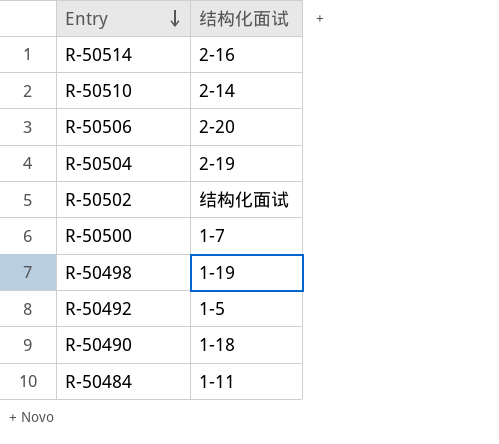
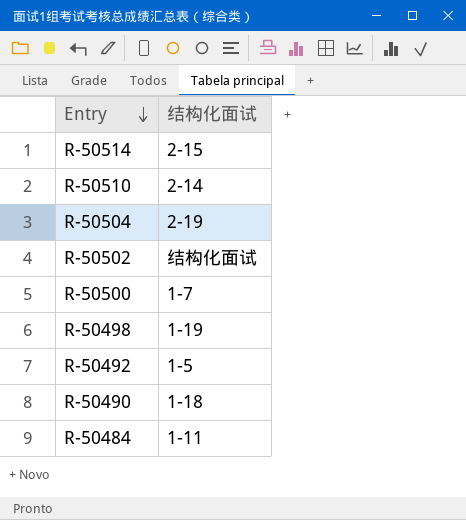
row R-50506: 2-20 -> none
R-50514 | 结构化面试: 2-16 -> 2-15

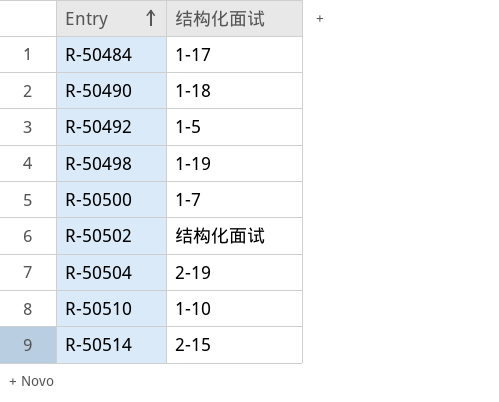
row order: Entry descending -> Entry ascending
R-50484 | 结构化面试: 1-11 -> 1-17
R-50510 | 结构化面试: 2-14 -> 1-10

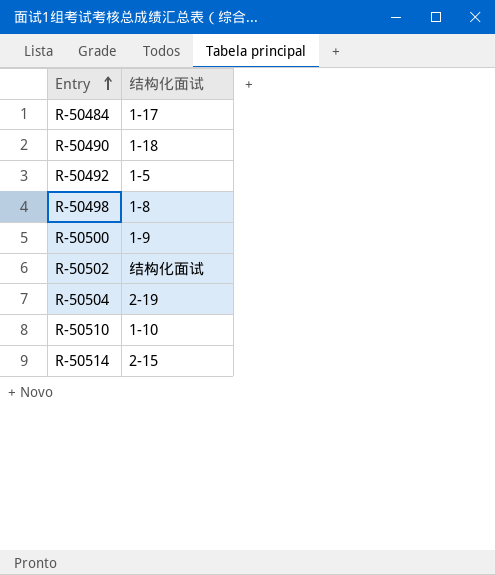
R-50498 | 结构化面试: 1-19 -> 1-8
R-50500 | 结构化面试: 1-7 -> 1-9

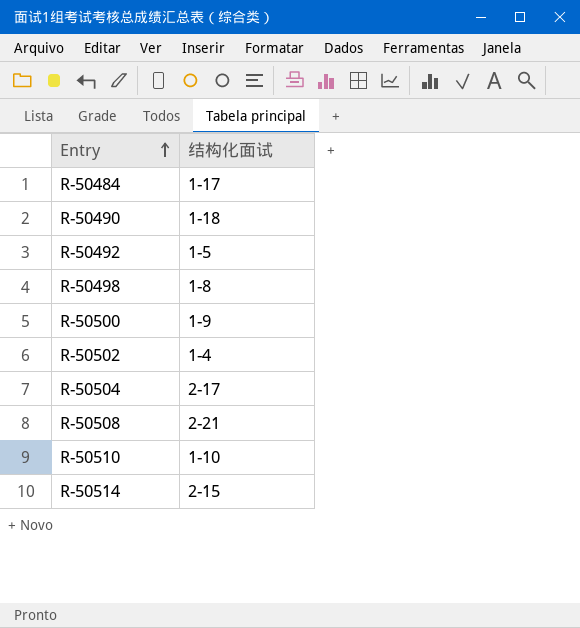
R-50502 | 结构化面试: 结构化面试 -> 1-4
R-50504 | 结构化面试: 2-19 -> 2-17
row R-50508: none -> 2-21

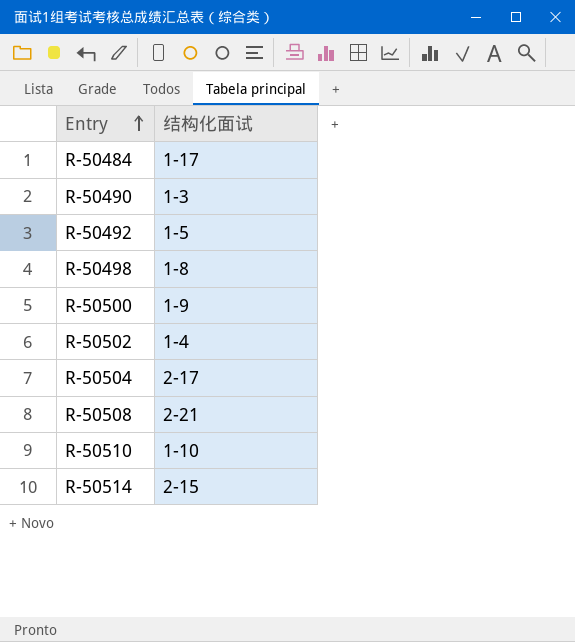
R-50490 | 结构化面试: 1-18 -> 1-3

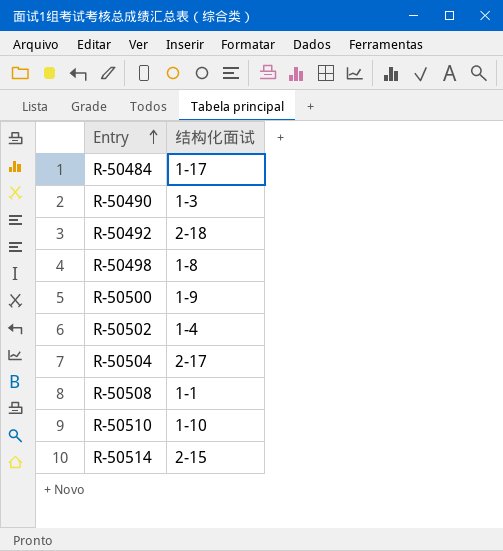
R-50492 | 结构化面试: 1-5 -> 2-18
R-50508 | 结构化面试: 2-21 -> 1-1

